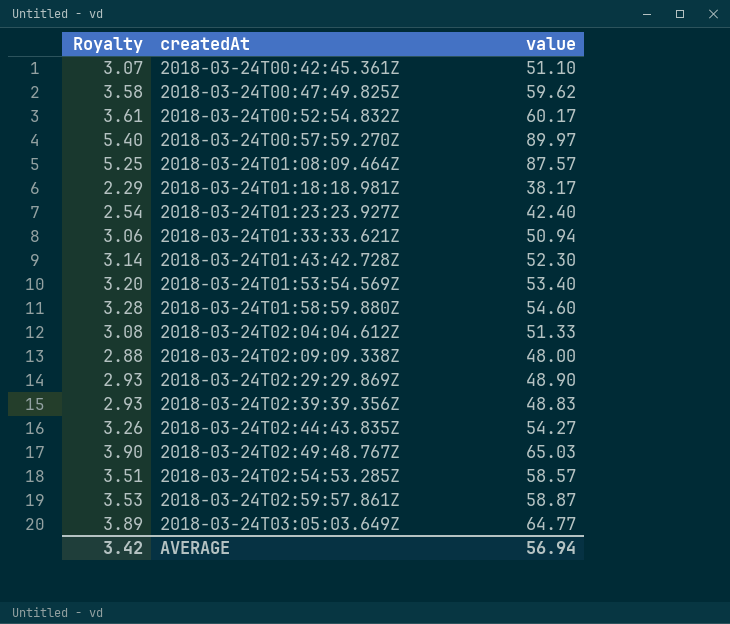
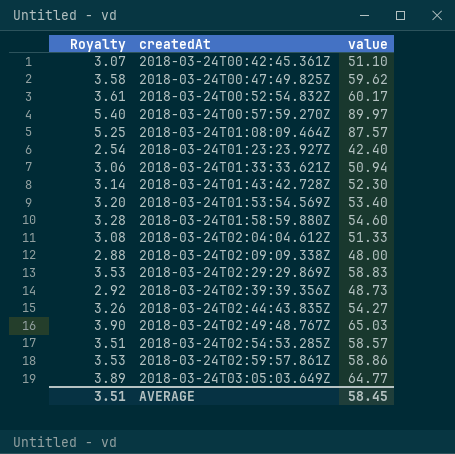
row 2018-03-24T01:18:18.981Z: 2.29 | 38.17 -> none
2018-03-24T02:29:29.869Z | Royalty: 2.93 -> 3.53
2018-03-24T02:29:29.869Z | value: 48.90 -> 58.83
2018-03-24T02:39:39.356Z | Royalty: 2.93 -> 2.92
2018-03-24T02:39:39.356Z | value: 48.83 -> 48.73
2018-03-24T02:59:57.861Z | value: 58.87 -> 58.86
AVERAGE | Royalty: 3.42 -> 3.51
AVERAGE | value: 56.94 -> 58.45

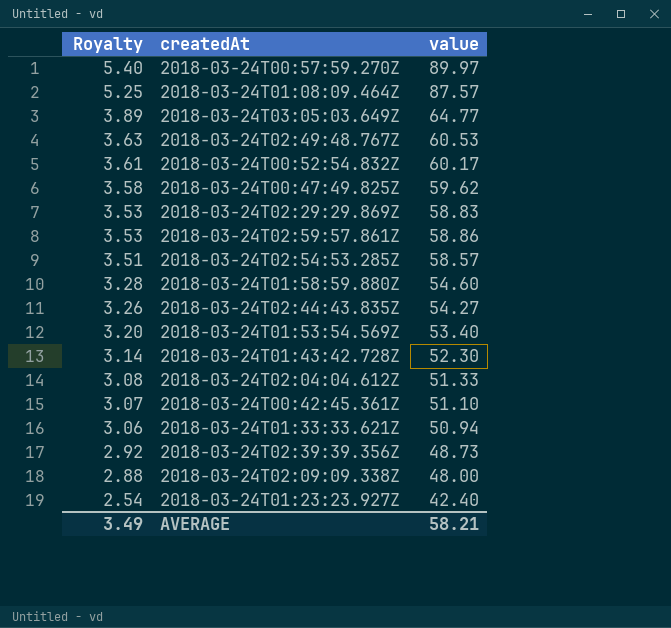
row order: createdAt ascending -> Royalty descending
2018-03-24T02:49:48.767Z | Royalty: 3.90 -> 3.63
2018-03-24T02:49:48.767Z | value: 65.03 -> 60.53
AVERAGE | Royalty: 3.51 -> 3.49
AVERAGE | value: 58.45 -> 58.21

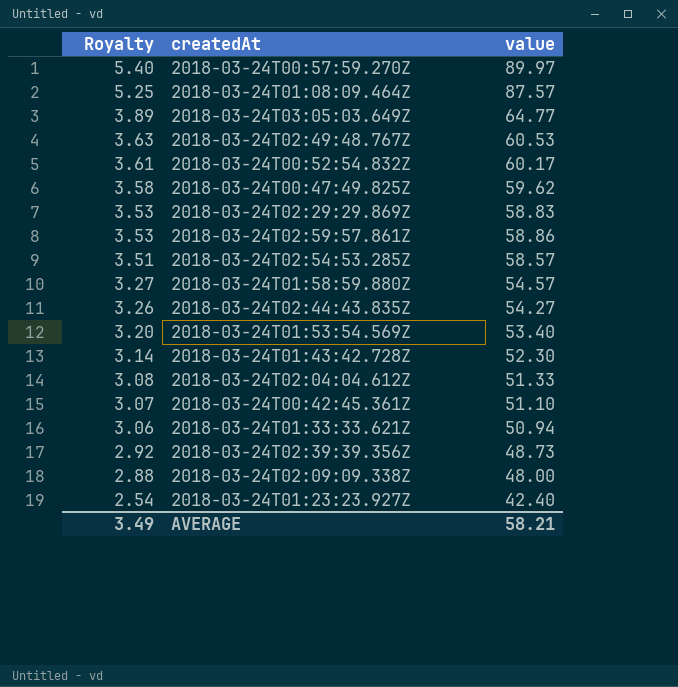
2018-03-24T01:58:59.880Z | Royalty: 3.28 -> 3.27
2018-03-24T01:58:59.880Z | value: 54.60 -> 54.57

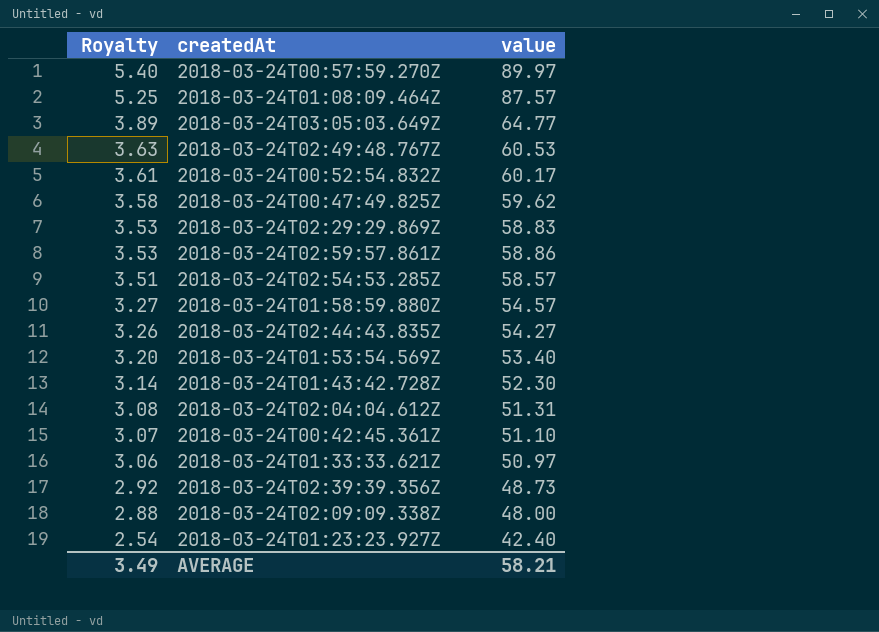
2018-03-24T02:04:04.612Z | value: 51.33 -> 51.31
2018-03-24T01:33:33.621Z | value: 50.94 -> 50.97

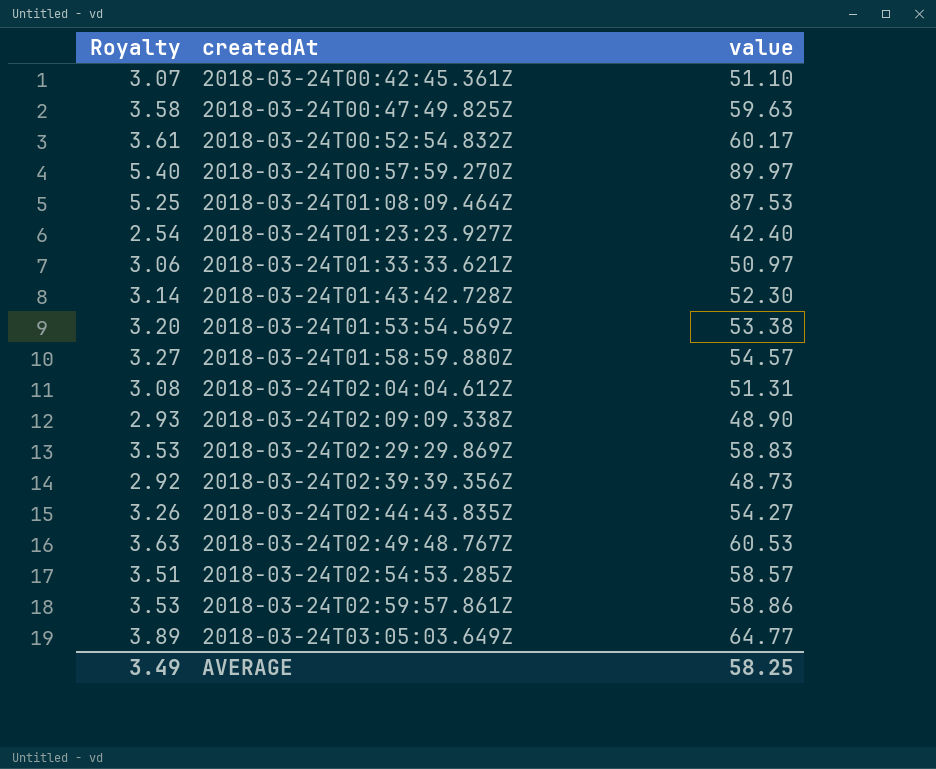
row order: Royalty descending -> createdAt ascending
2018-03-24T00:47:49.825Z | value: 59.62 -> 59.63
2018-03-24T01:08:09.464Z | value: 87.57 -> 87.53
2018-03-24T01:53:54.569Z | value: 53.40 -> 53.38
2018-03-24T02:09:09.338Z | Royalty: 2.88 -> 2.93
2018-03-24T02:09:09.338Z | value: 48.00 -> 48.90
AVERAGE | value: 58.21 -> 58.25

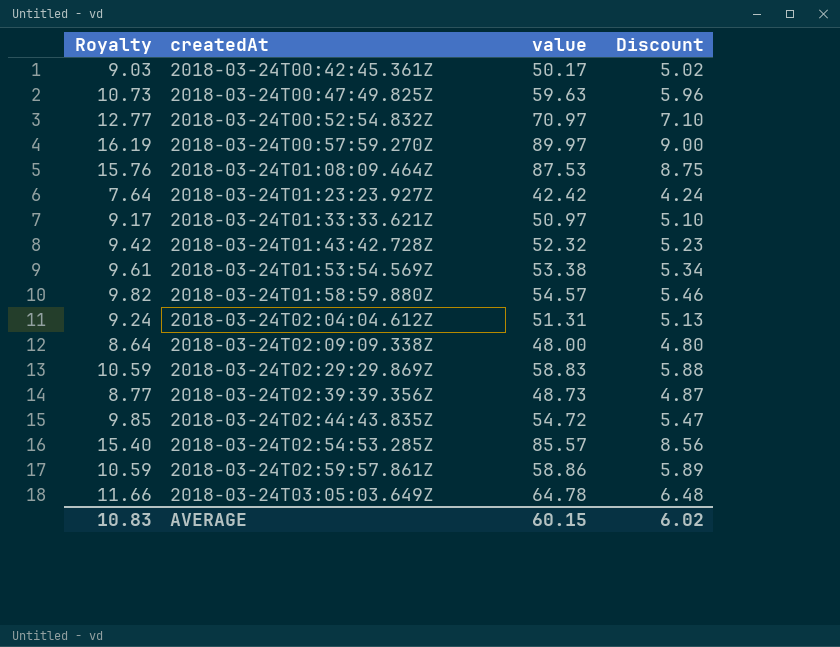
column Royalty | formula: [value] * 0.06 -> [value] * 0.18
column Discount | formula: none -> [value] * 0.1
row 2018-03-24T02:49:48.767Z: 3.63 | 60.53 -> none
2018-03-24T00:42:45.361Z | value: 51.10 -> 50.17
2018-03-24T00:52:54.832Z | value: 60.17 -> 70.97
2018-03-24T01:23:23.927Z | value: 42.40 -> 42.42
2018-03-24T01:43:42.728Z | value: 52.30 -> 52.32
2018-03-24T02:09:09.338Z | value: 48.90 -> 48.00
2018-03-24T02:44:43.835Z | value: 54.27 -> 54.72
2018-03-24T02:54:53.285Z | value: 58.57 -> 85.57
2018-03-24T03:05:03.649Z | value: 64.77 -> 64.78
AVERAGE | Royalty: 3.49 -> 10.83
AVERAGE | value: 58.25 -> 60.15

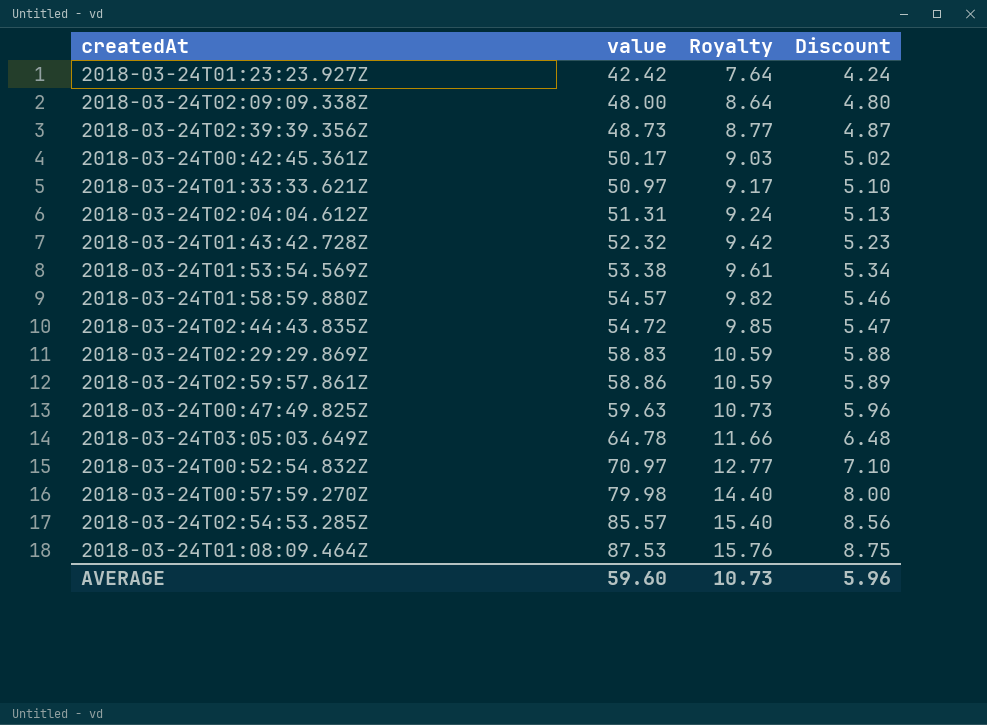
row order: createdAt ascending -> value ascending
column Royalty | position: 1 -> 3
2018-03-24T00:57:59.270Z | value: 89.97 -> 79.98
2018-03-24T00:57:59.270Z | Royalty: 16.19 -> 14.40
2018-03-24T00:57:59.270Z | Discount: 9.00 -> 8.00
AVERAGE | value: 60.15 -> 59.60
AVERAGE | Royalty: 10.83 -> 10.73
AVERAGE | Discount: 6.02 -> 5.96

